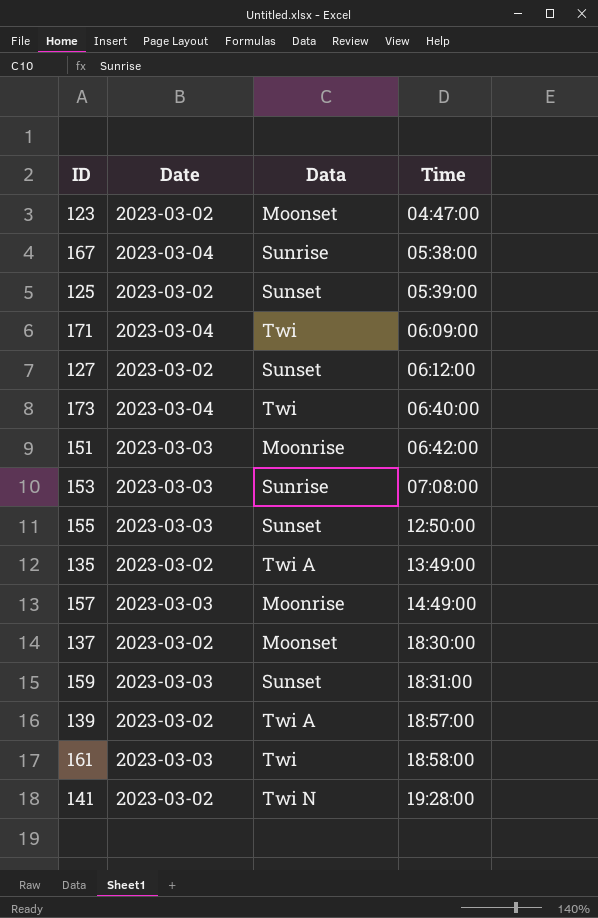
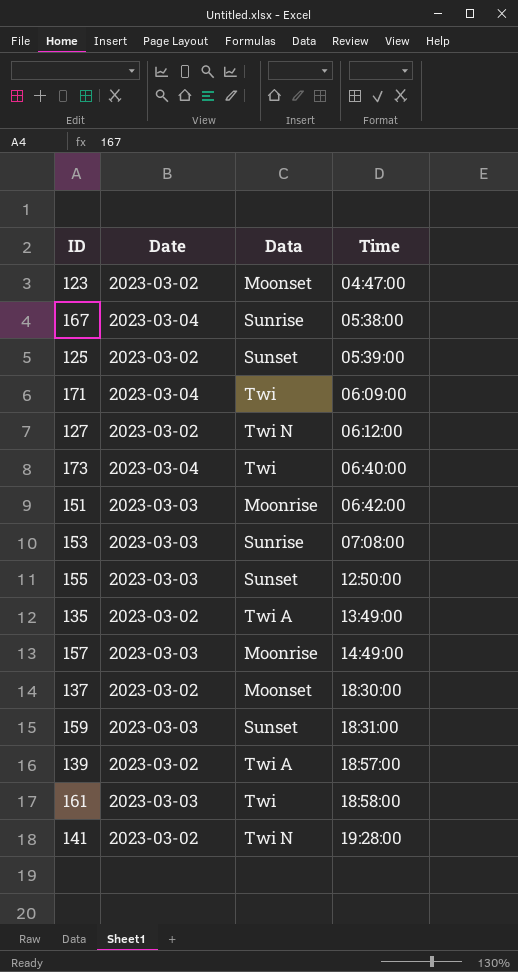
127 | Data: Sunset -> Twi N

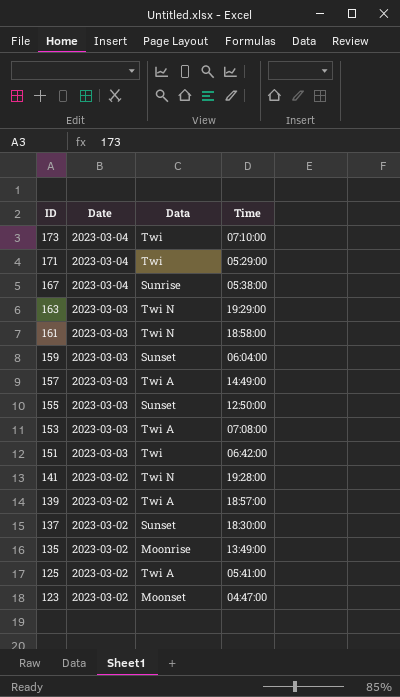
row order: Time ascending -> ID descending
row 127: 2023-03-02 | Twi N | 06:12:00 -> none
173 | Time: 06:40:00 -> 07:10:00
171 | Time: 06:09:00 -> 05:29:00
row 163: none -> 2023-03-03 | Twi N | 19:29:00
161 | Data: Twi -> Twi N
159 | Time: 18:31:00 -> 06:04:00
157 | Data: Moonrise -> Twi A
153 | Data: Sunrise -> Twi A
151 | Data: Moonrise -> Twi
137 | Data: Moonset -> Sunset
135 | Data: Twi A -> Moonrise
125 | Data: Sunset -> Twi A
125 | Time: 05:39:00 -> 05:41:00

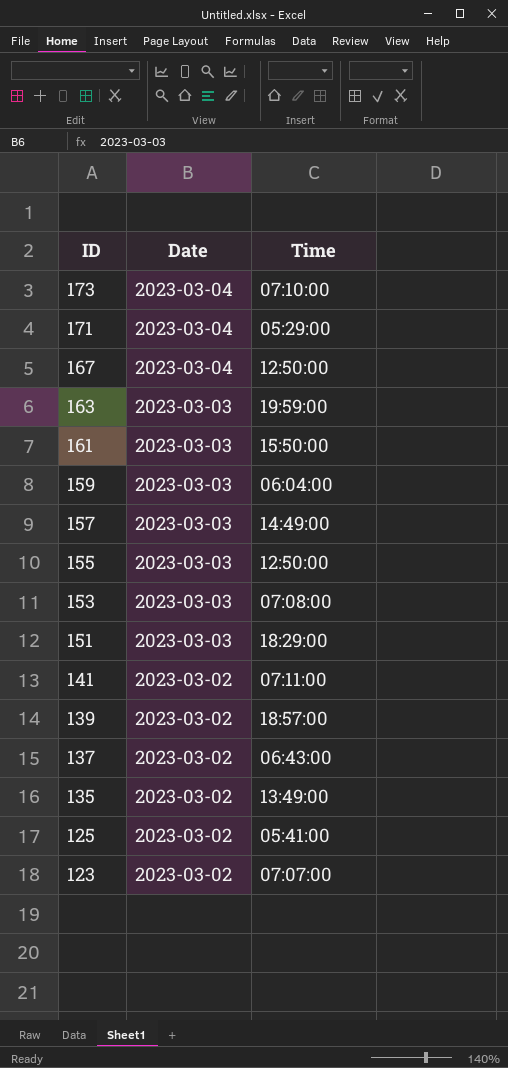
column Data | position: 3 -> none
167 | Time: 05:38:00 -> 12:50:00
163 | Time: 19:29:00 -> 19:59:00
161 | Time: 18:58:00 -> 15:50:00
151 | Time: 06:42:00 -> 18:29:00
141 | Time: 19:28:00 -> 07:11:00
137 | Time: 18:30:00 -> 06:43:00
123 | Time: 04:47:00 -> 07:07:00

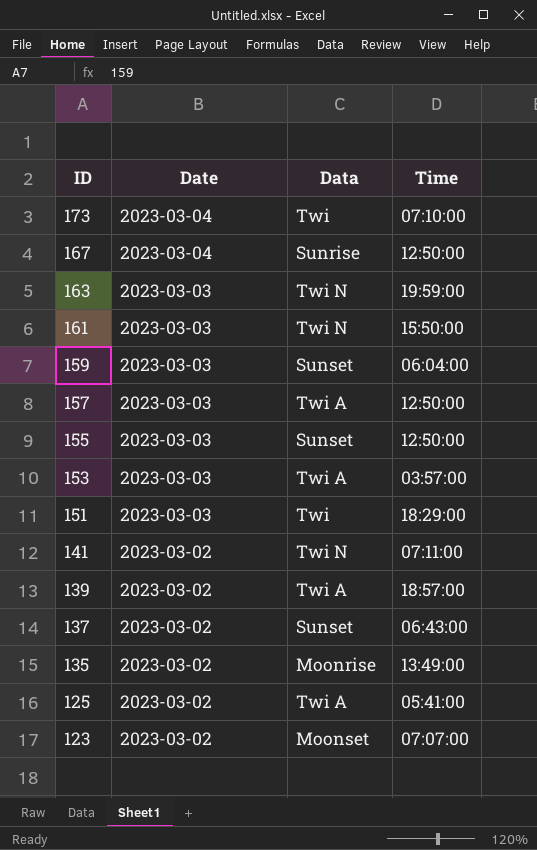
column Data | position: none -> 3
row 171: 2023-03-04 | 05:29:00 -> none
157 | Time: 14:49:00 -> 12:50:00
153 | Time: 07:08:00 -> 03:57:00

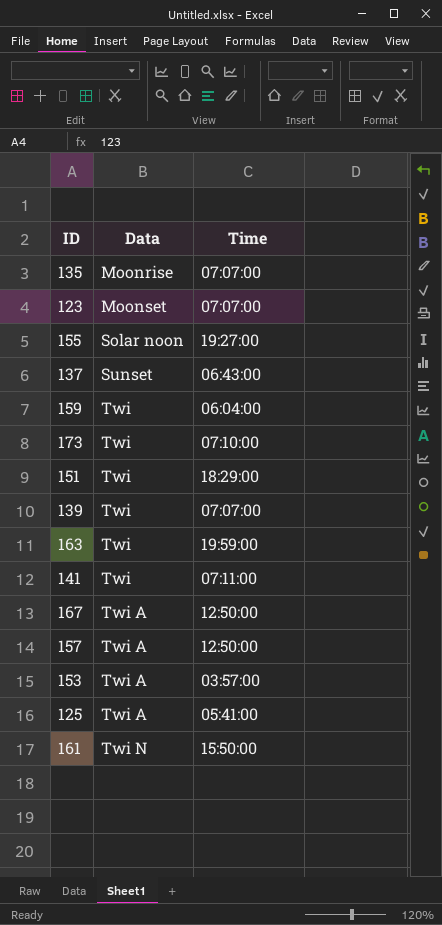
row order: ID descending -> Data ascending
column Date | position: 2 -> none
135 | Time: 13:49:00 -> 07:07:00
155 | Data: Sunset -> Solar noon
155 | Time: 12:50:00 -> 19:27:00
159 | Data: Sunset -> Twi
139 | Data: Twi A -> Twi
139 | Time: 18:57:00 -> 07:07:00
163 | Data: Twi N -> Twi
141 | Data: Twi N -> Twi
167 | Data: Sunrise -> Twi A

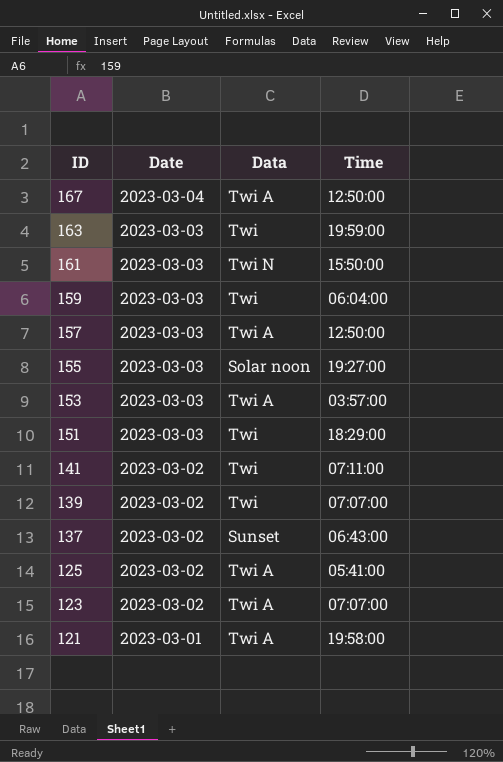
row order: Data ascending -> ID descending
column Date | position: none -> 2
row 135: Moonrise | 07:07:00 -> none
row 173: Twi | 07:10:00 -> none
123 | Data: Moonset -> Twi A
row 121: none -> 2023-03-01 | Twi A | 19:58:00

